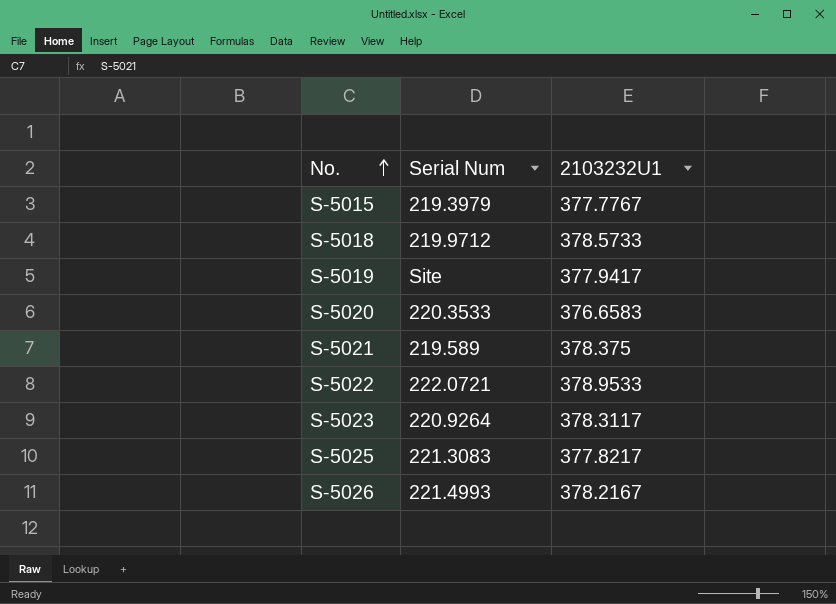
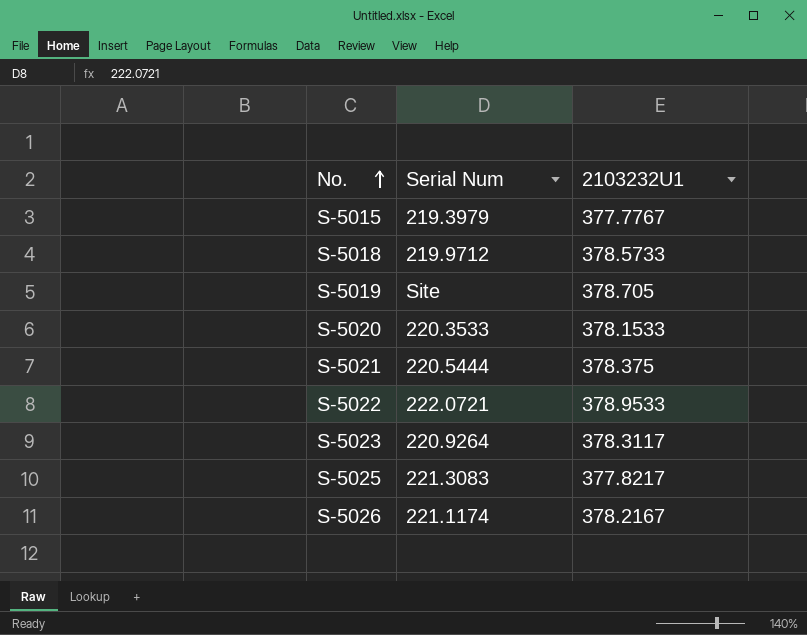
S-5019 | 2103232U1: 377.9417 -> 378.705
S-5020 | 2103232U1: 376.6583 -> 378.1533
S-5021 | Serial Num: 219.589 -> 220.5444
S-5026 | Serial Num: 221.4993 -> 221.1174

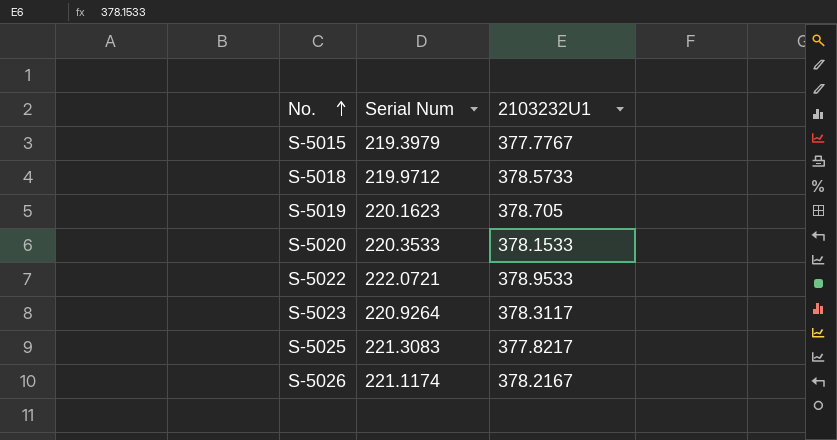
row S-5021: 220.5444 | 378.375 -> none
S-5019 | Serial Num: Site -> 220.1623

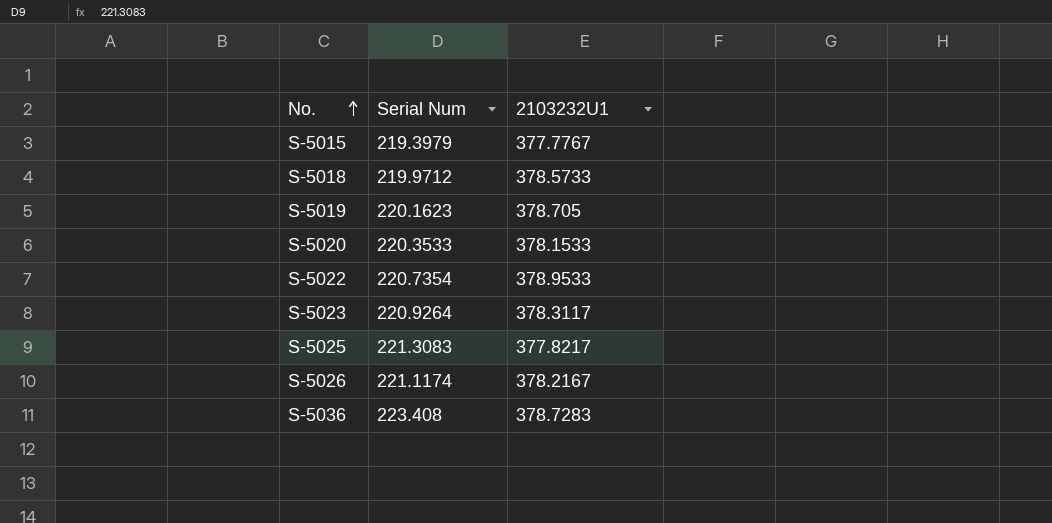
S-5022 | Serial Num: 222.0721 -> 220.7354
row S-5036: none -> 223.408 | 378.7283

